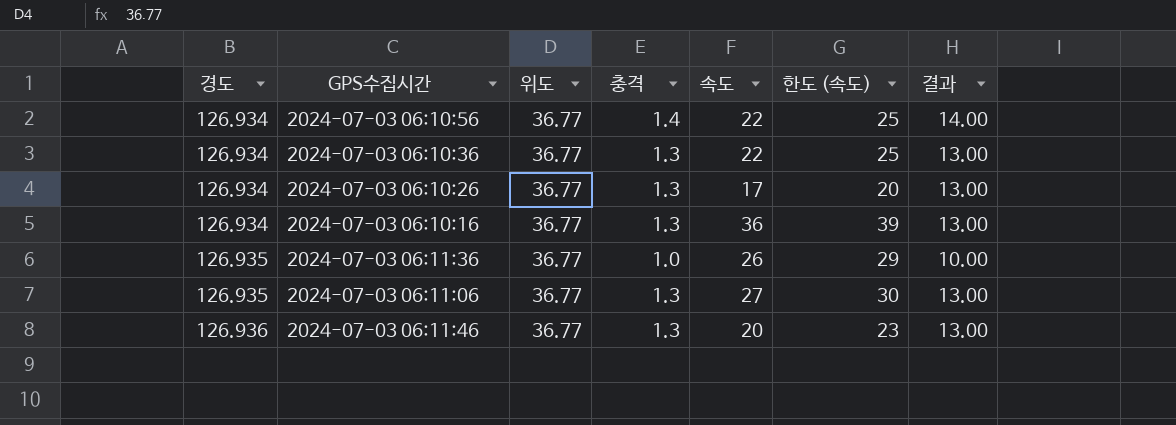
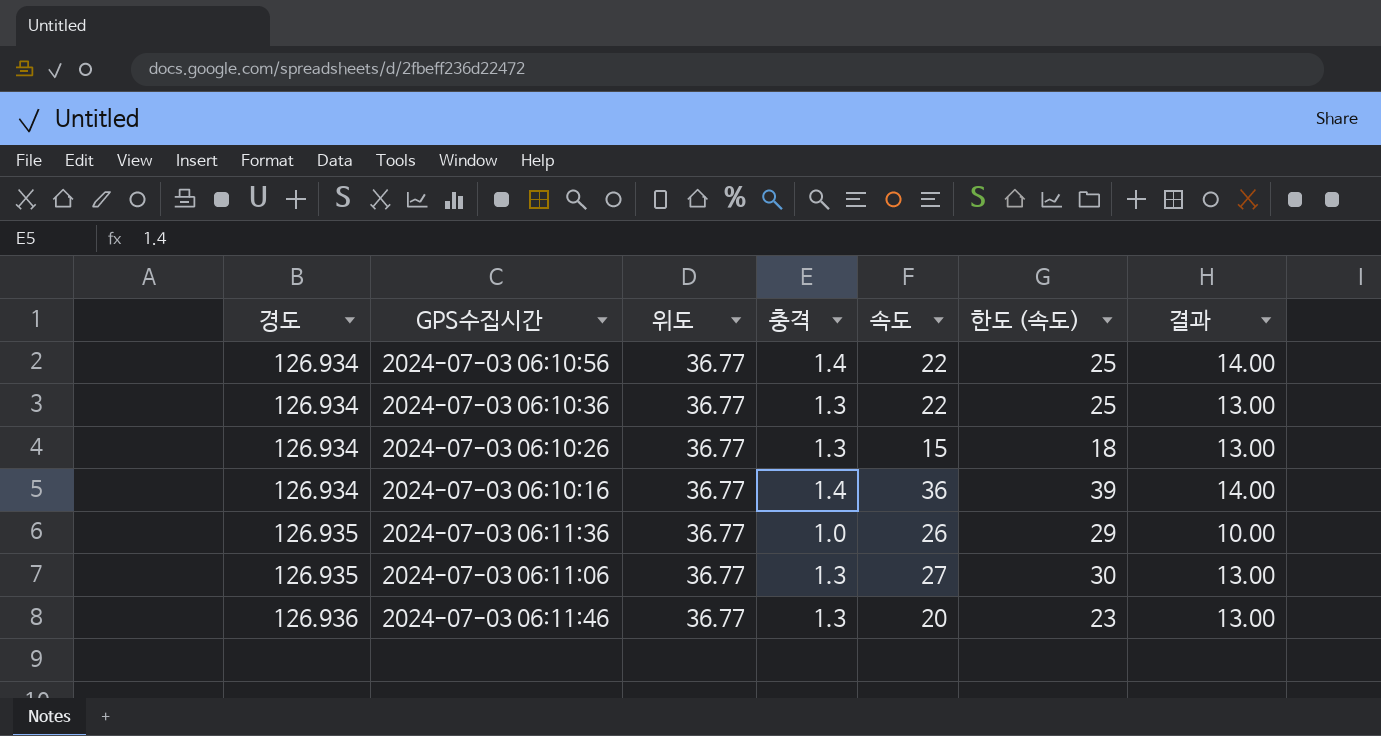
2024-07-03 06:10:26 | 속도: 17 -> 15
2024-07-03 06:10:26 | 한도 (속도): 20 -> 18
2024-07-03 06:10:16 | 충격: 1.3 -> 1.4
2024-07-03 06:10:16 | 결과: 13.00 -> 14.00

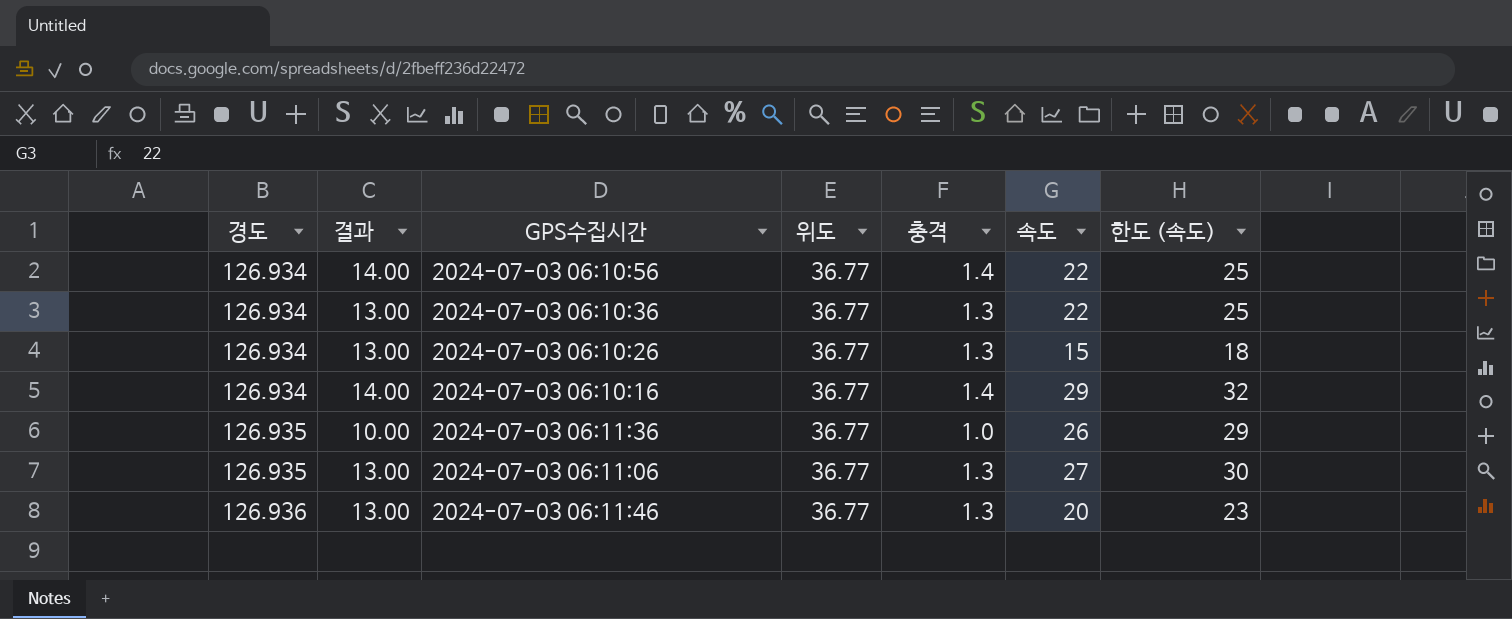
column 결과 | position: 7 -> 2
2024-07-03 06:10:16 | 속도: 36 -> 29
2024-07-03 06:10:16 | 한도 (속도): 39 -> 32

